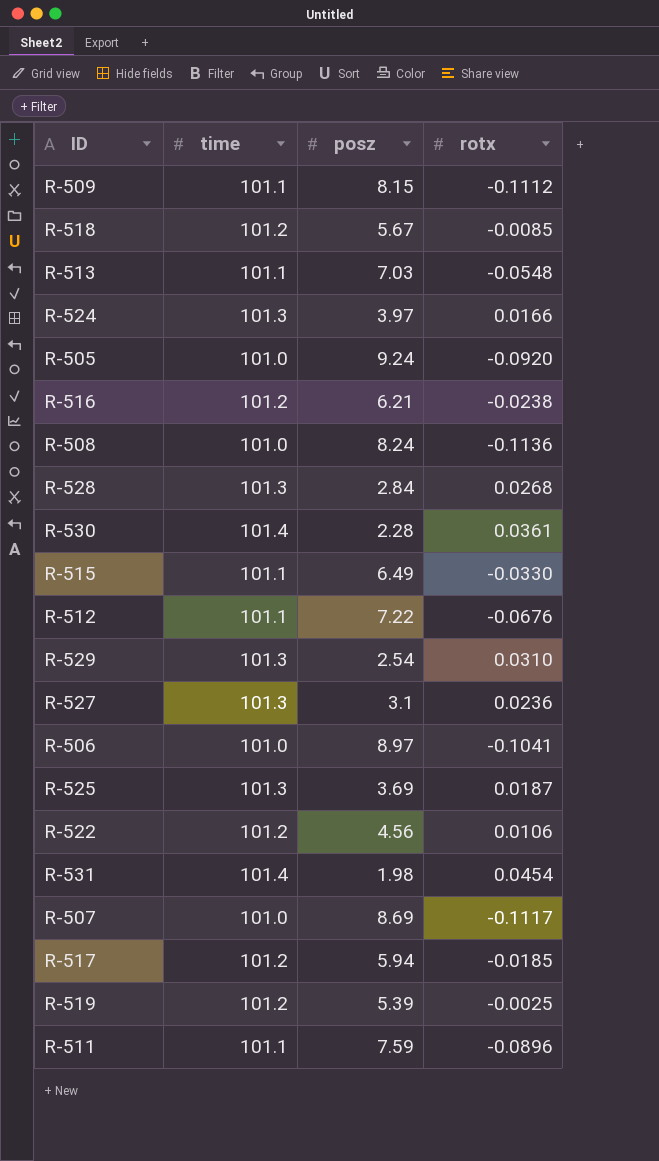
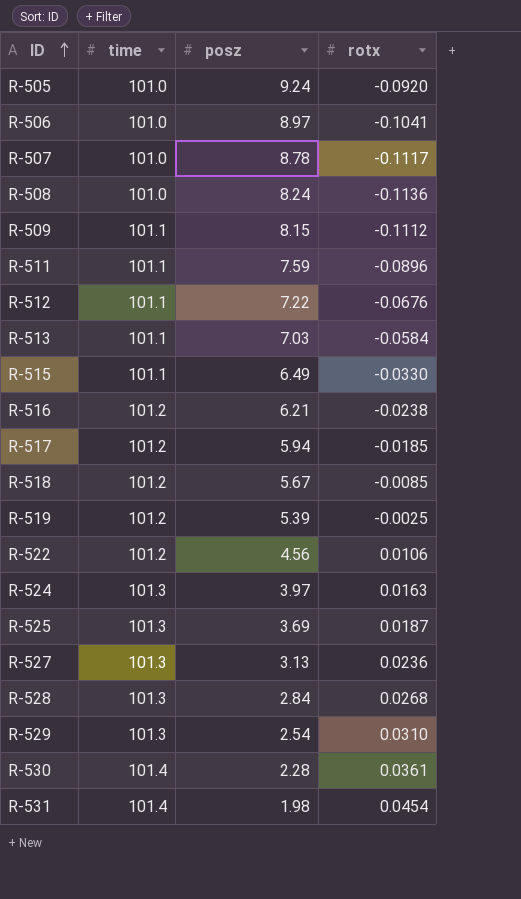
row order: none -> ID ascending
R-507 | posz: 8.69 -> 8.78
R-513 | rotx: -0.0548 -> -0.0584
R-524 | rotx: 0.0166 -> 0.0163
R-527 | posz: 3.1 -> 3.13

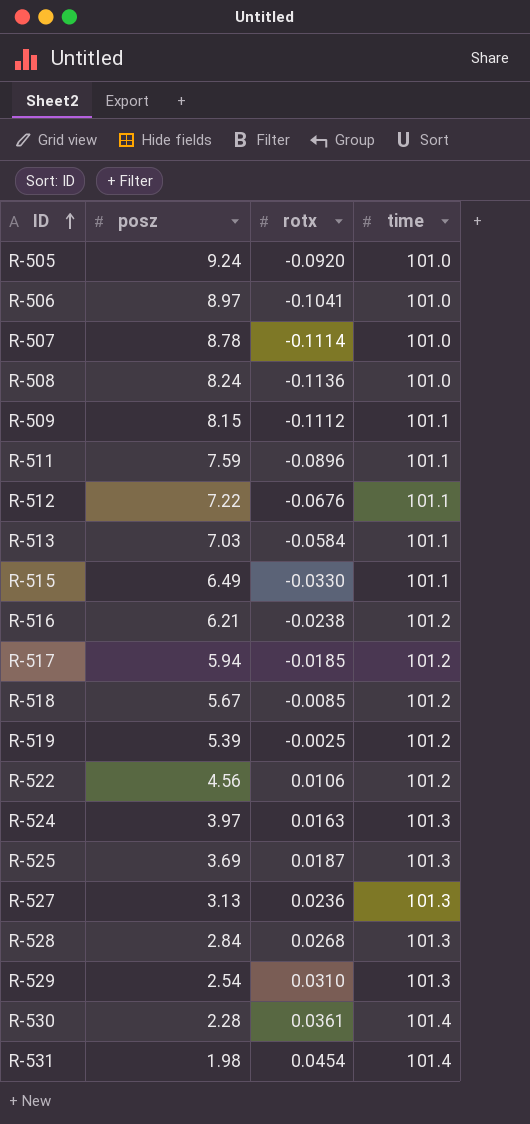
column time | position: 2 -> 4
R-507 | rotx: -0.1117 -> -0.1114

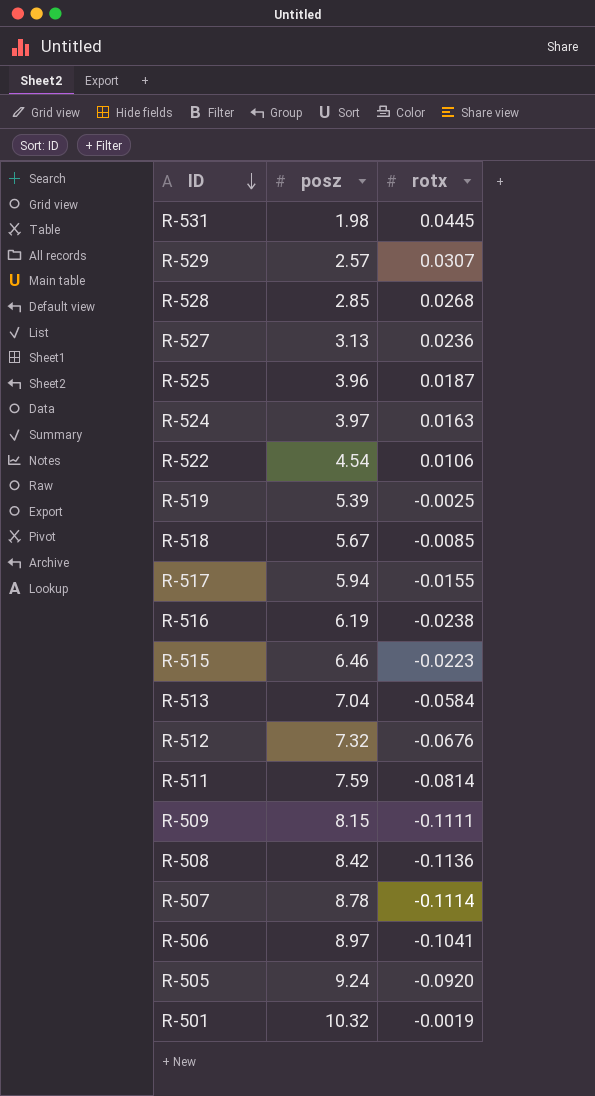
row order: ID ascending -> ID descending
column time | position: 4 -> none
row R-530: 2.28 | 0.0361 | 101.4 -> none
R-531 | rotx: 0.0454 -> 0.0445
R-529 | posz: 2.54 -> 2.57
R-529 | rotx: 0.0310 -> 0.0307
R-528 | posz: 2.84 -> 2.85
R-525 | posz: 3.69 -> 3.96
R-522 | posz: 4.56 -> 4.54
R-517 | rotx: -0.0185 -> -0.0155
R-516 | posz: 6.21 -> 6.19
R-515 | posz: 6.49 -> 6.46
R-515 | rotx: -0.0330 -> -0.0223
R-513 | posz: 7.03 -> 7.04
R-512 | posz: 7.22 -> 7.32
R-511 | rotx: -0.0896 -> -0.0814
R-509 | rotx: -0.1112 -> -0.1111
R-508 | posz: 8.24 -> 8.42
row R-501: none -> 10.32 | -0.0019

